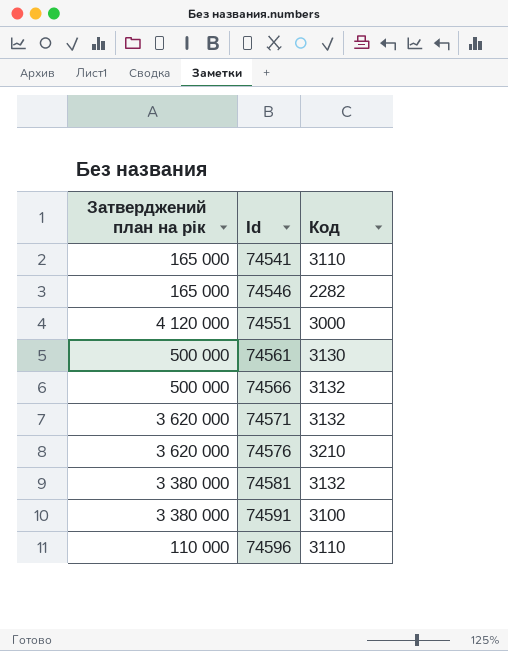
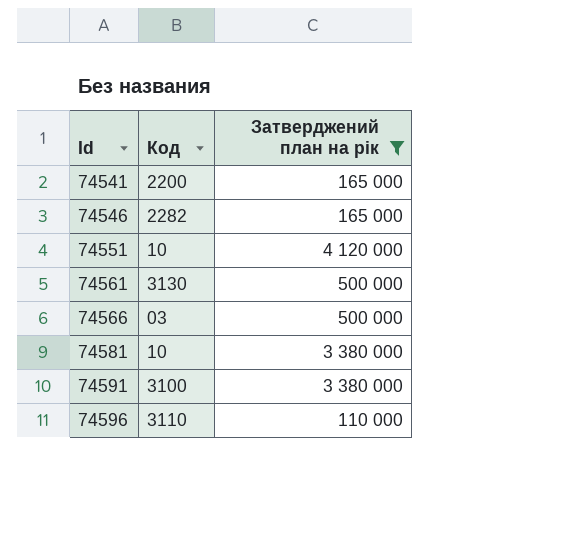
filter: none -> Затверджений план на рік != 3 620 000
column Затверджений план на рік | position: 1 -> 3
74541 | Код: 3110 -> 2200
74551 | Код: 3000 -> 10
74566 | Код: 3132 -> 03
74581 | Код: 3132 -> 10

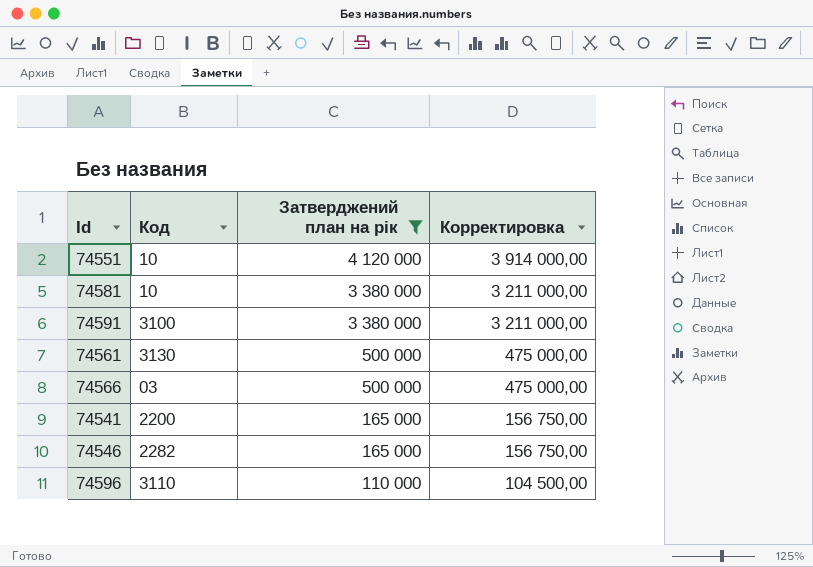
row order: Id ascending -> Затверджений план на рік descending
column Корректировка | formula: none -> [Затверджений план на рік] * 0,95

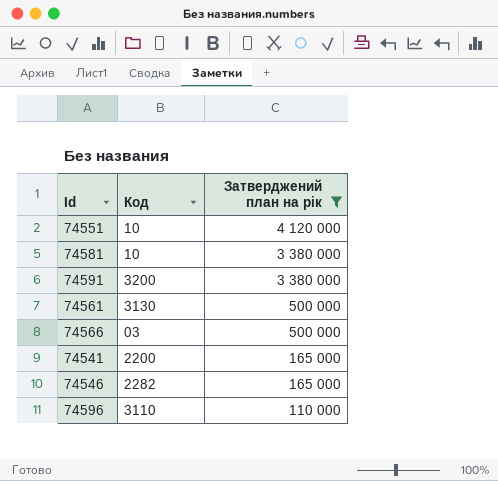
column Корректировка | formula: [Затверджений план на рік] * 0,95 -> none
74591 | Код: 3100 -> 3200

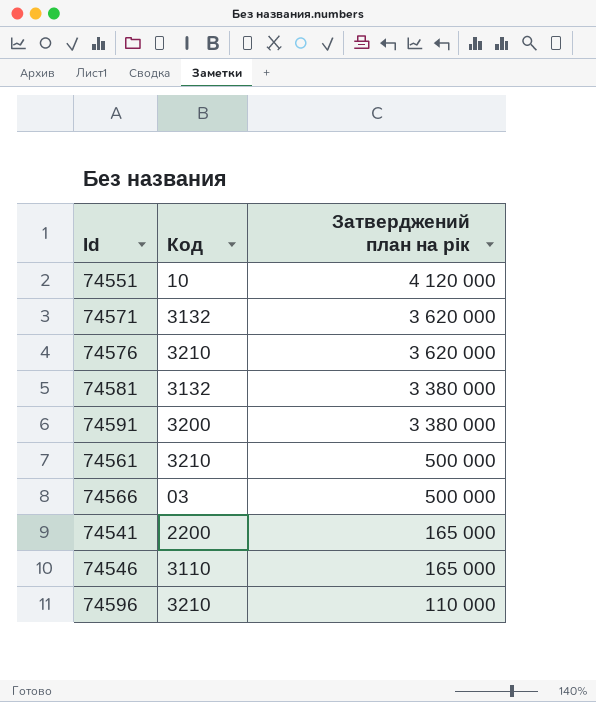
filter: Затверджений план на рік != 3 620 000 -> none
74581 | Код: 10 -> 3132
74561 | Код: 3130 -> 3210
74546 | Код: 2282 -> 3110
74596 | Код: 3110 -> 3210

